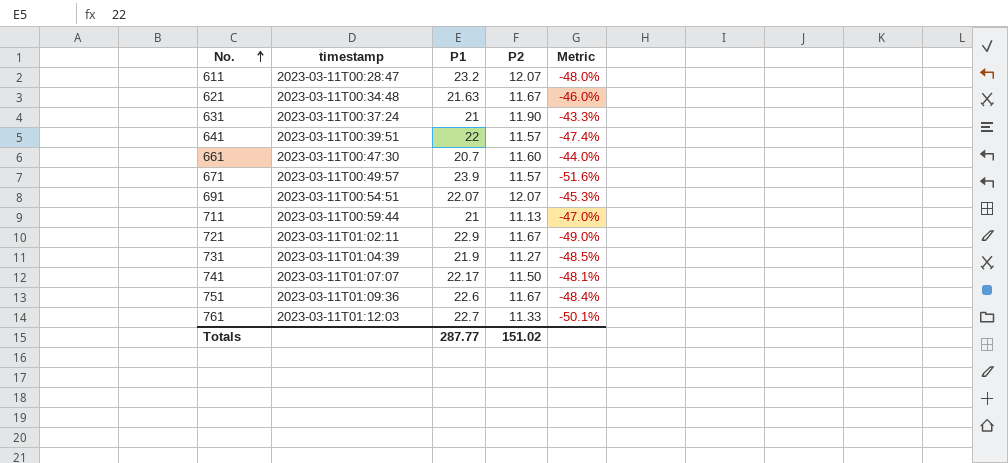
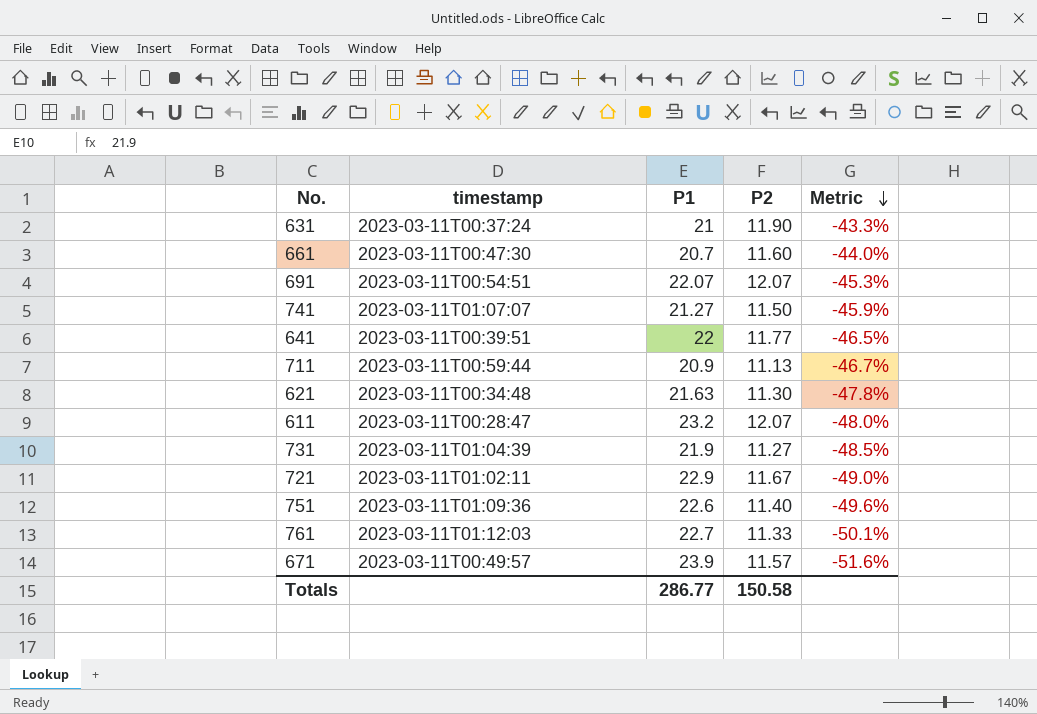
row order: No. ascending -> Metric descending
741 | P1: 22.17 -> 21.27
741 | Metric: -48.1% -> -45.9%
641 | P2: 11.57 -> 11.77
641 | Metric: -47.4% -> -46.5%
711 | P1: 21 -> 20.9
711 | Metric: -47.0% -> -46.7%
621 | P2: 11.67 -> 11.30
621 | Metric: -46.0% -> -47.8%
751 | P2: 11.67 -> 11.40
751 | Metric: -48.4% -> -49.6%
Totals | P1: 287.77 -> 286.77
Totals | P2: 151.02 -> 150.58

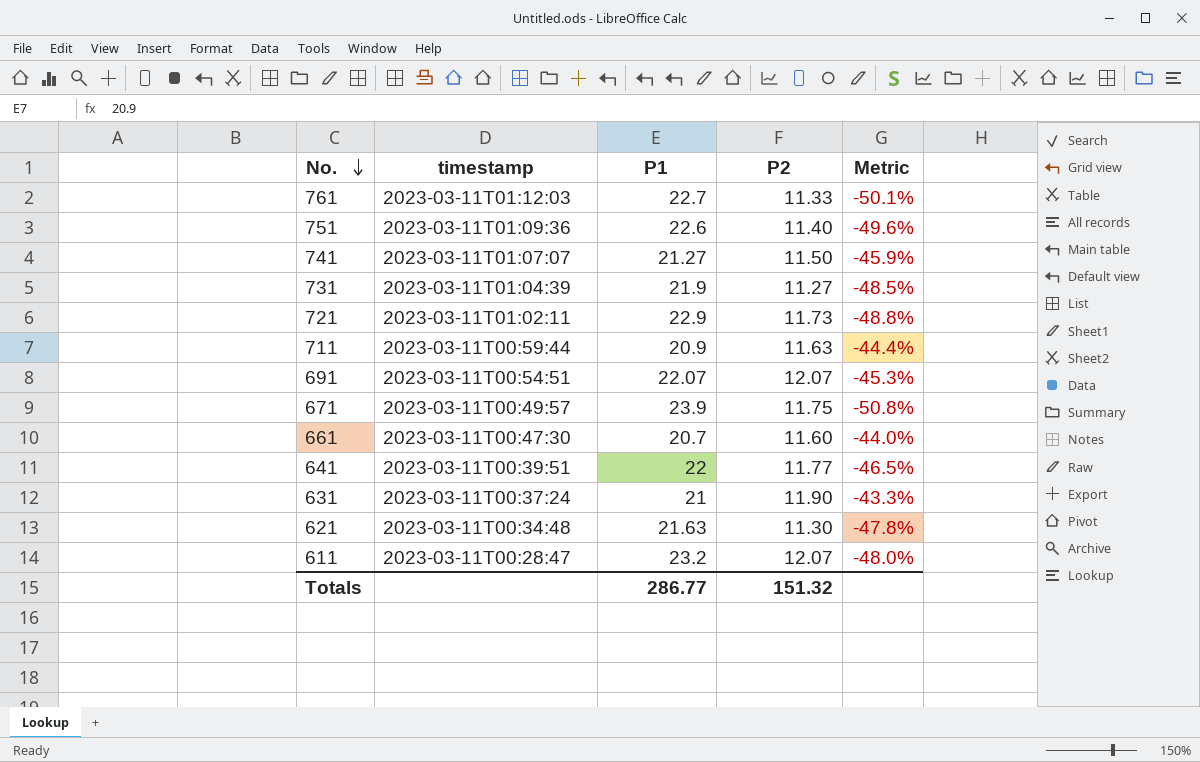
row order: Metric descending -> No. descending
721 | P2: 11.67 -> 11.73
721 | Metric: -49.0% -> -48.8%
711 | P2: 11.13 -> 11.63
711 | Metric: -46.7% -> -44.4%
671 | P2: 11.57 -> 11.75
671 | Metric: -51.6% -> -50.8%
Totals | P2: 150.58 -> 151.32

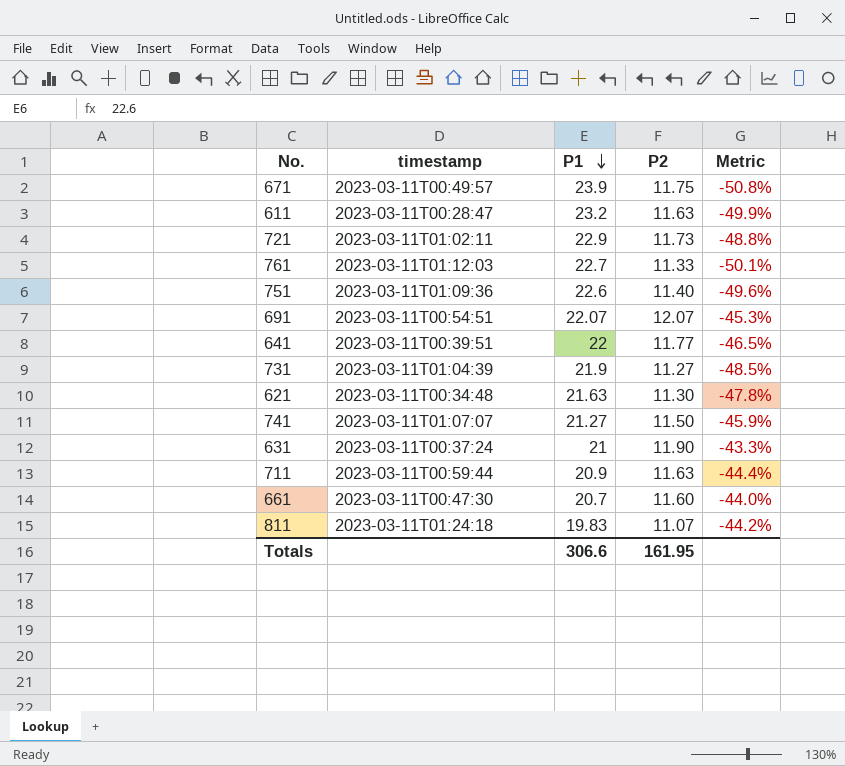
row order: No. descending -> P1 descending
611 | P2: 12.07 -> 11.63
611 | Metric: -48.0% -> -49.9%
row 811: none -> 2023-03-11T01:24:18 | 19.83 | 11.07 | -44.2%
Totals | P1: 286.77 -> 306.6
Totals | P2: 151.32 -> 161.95

